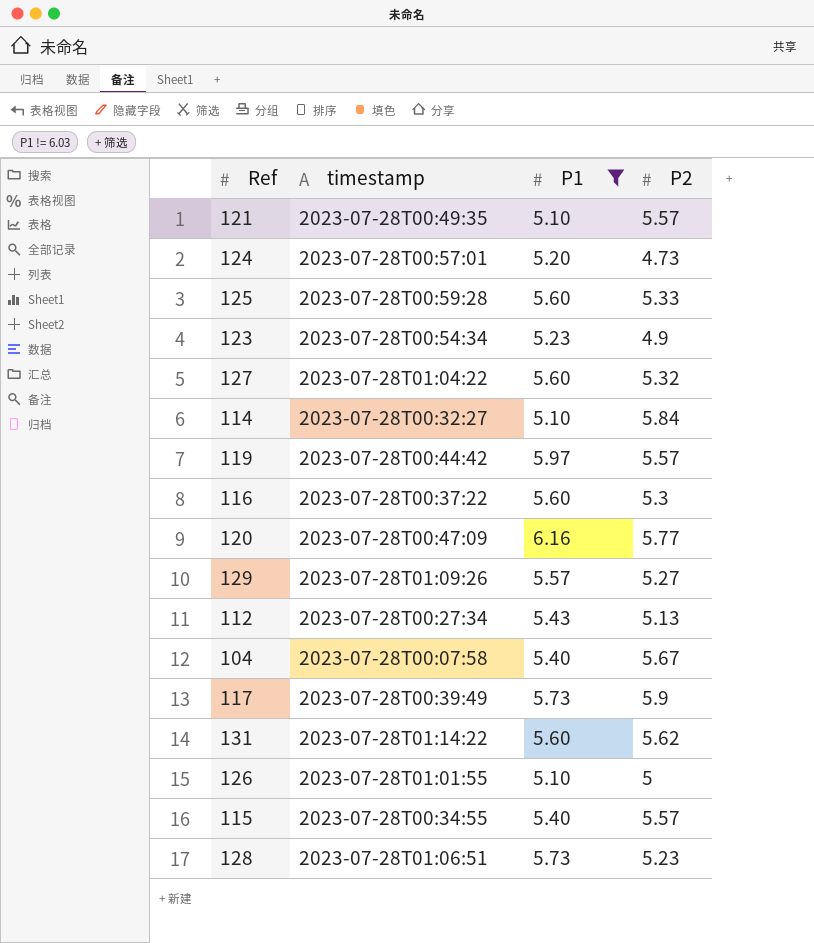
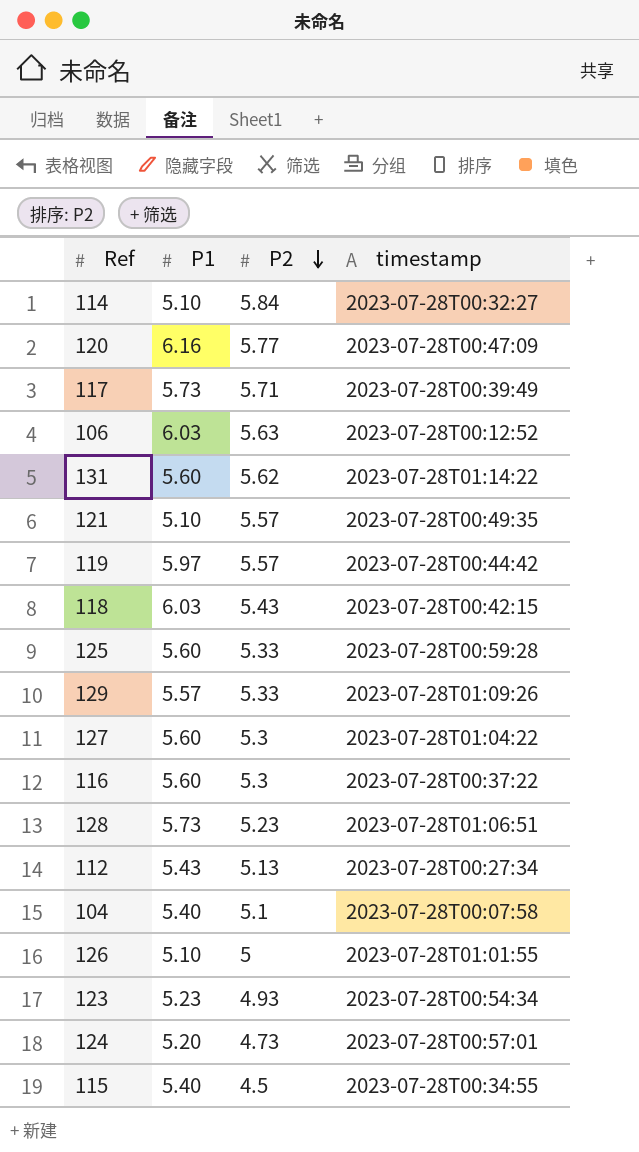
filter: P1 != 6.03 -> none
row order: none -> P2 descending
column timestamp | position: 2 -> 4
117 | P2: 5.9 -> 5.71
129 | P2: 5.27 -> 5.33
127 | P2: 5.32 -> 5.3
104 | P2: 5.67 -> 5.1
123 | P2: 4.9 -> 4.93
115 | P2: 5.57 -> 4.5

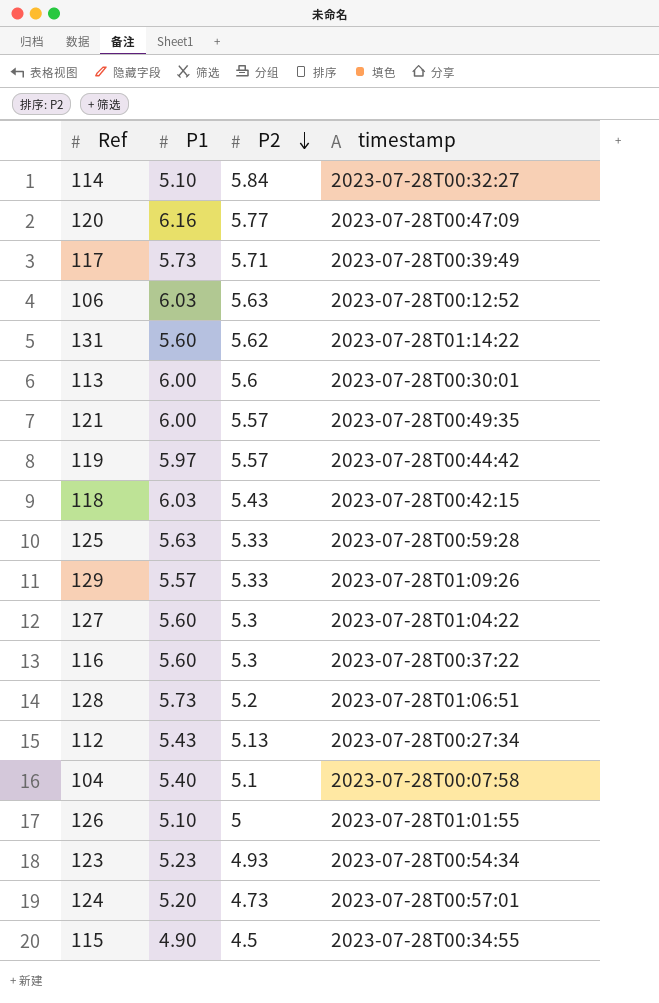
row 113: none -> 6.00 | 5.6 | 2023-07-28T00:30:01
121 | P1: 5.10 -> 6.00
125 | P1: 5.60 -> 5.63
128 | P2: 5.23 -> 5.2
115 | P1: 5.40 -> 4.90

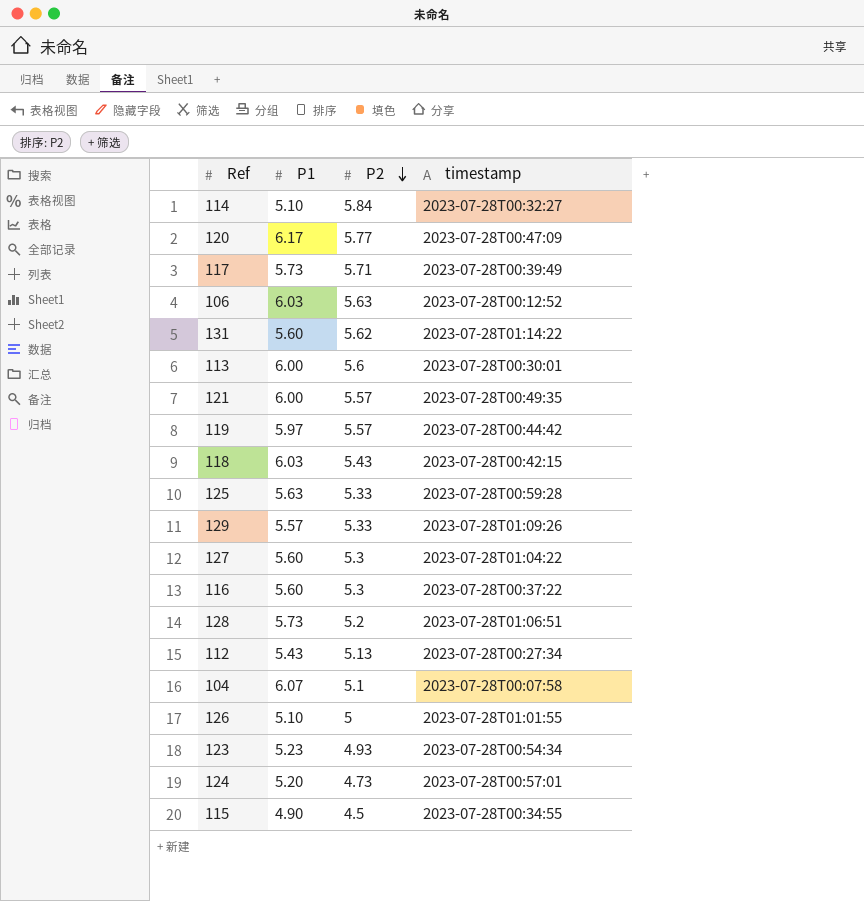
120 | P1: 6.16 -> 6.17
104 | P1: 5.40 -> 6.07

